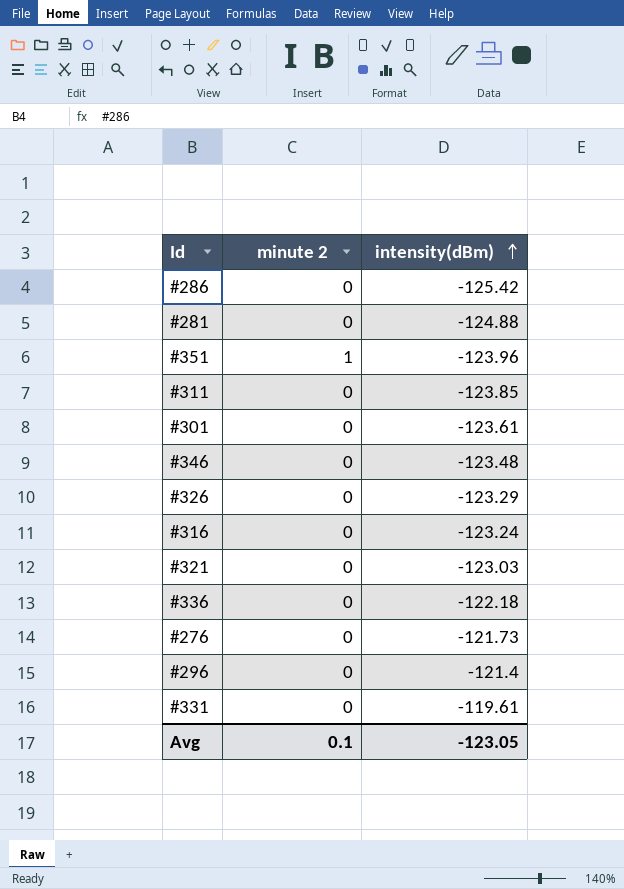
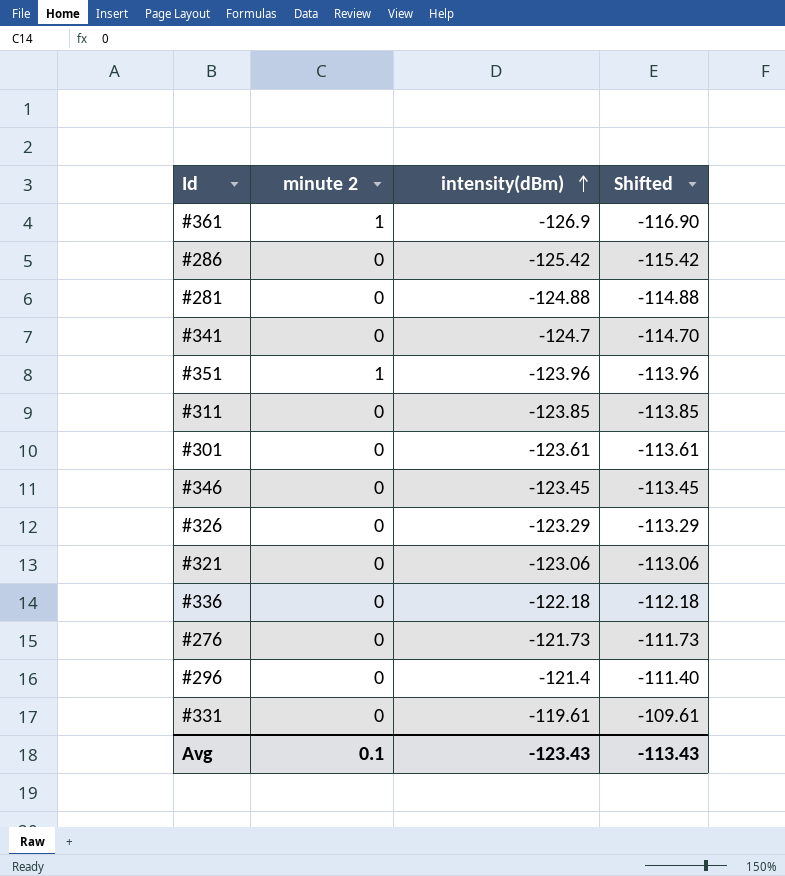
column Shifted | formula: none -> [intensity(dBm)] + 10
row #316: 0 | -123.24 -> none
row #361: none -> 1 | -126.9 | -116.90
row #341: none -> 0 | -124.7 | -114.70
#346 | intensity(dBm): -123.48 -> -123.45
#321 | intensity(dBm): -123.03 -> -123.06
Avg | intensity(dBm): -123.05 -> -123.43

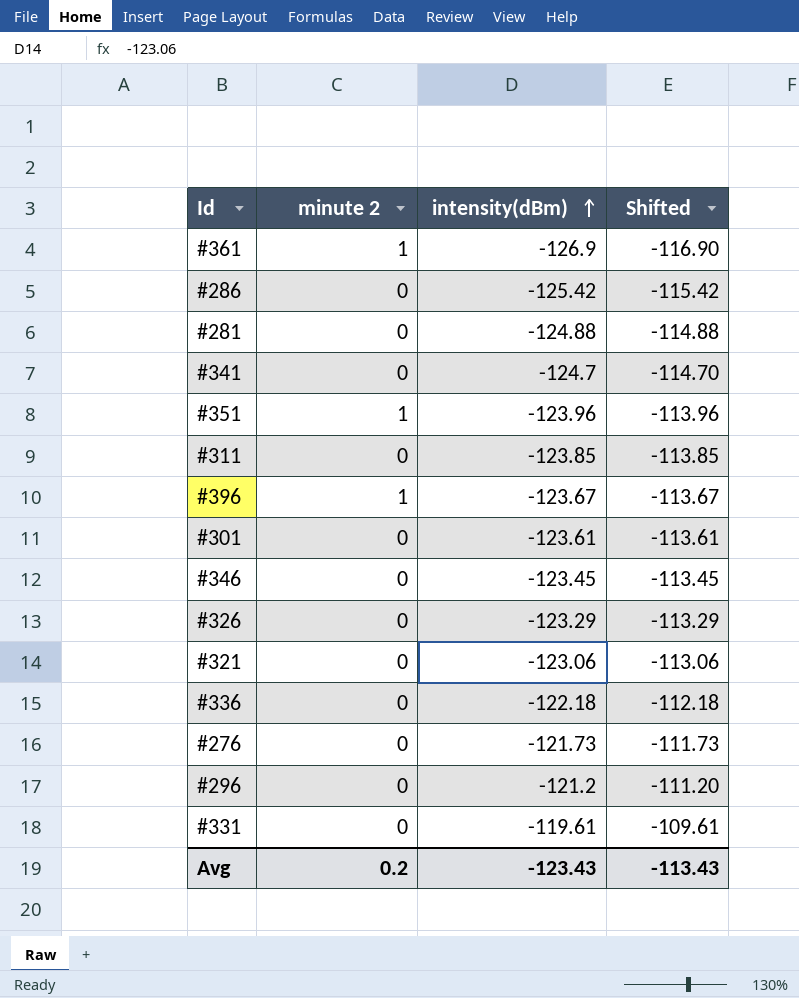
row #396: none -> 1 | -123.67 | -113.67
#296 | intensity(dBm): -121.4 -> -121.2
#296 | Shifted: -111.40 -> -111.20
Avg | minute 2: 0.1 -> 0.2

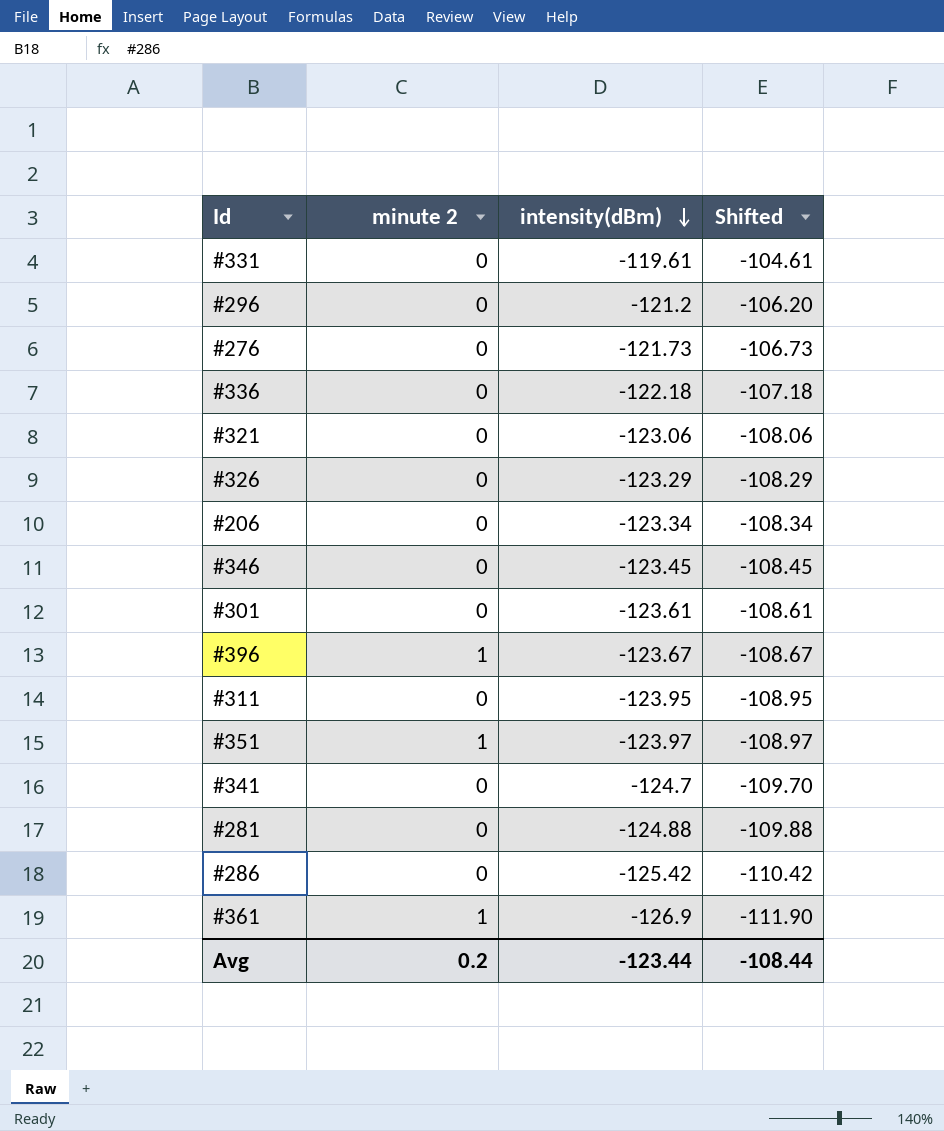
row order: intensity(dBm) ascending -> intensity(dBm) descending
column Shifted | formula: [intensity(dBm)] + 10 -> [intensity(dBm)] + 15
row #206: none -> 0 | -123.34 | -108.34
#311 | intensity(dBm): -123.85 -> -123.95
#351 | intensity(dBm): -123.96 -> -123.97
Avg | intensity(dBm): -123.43 -> -123.44
Avg | Shifted: -113.43 -> -108.44

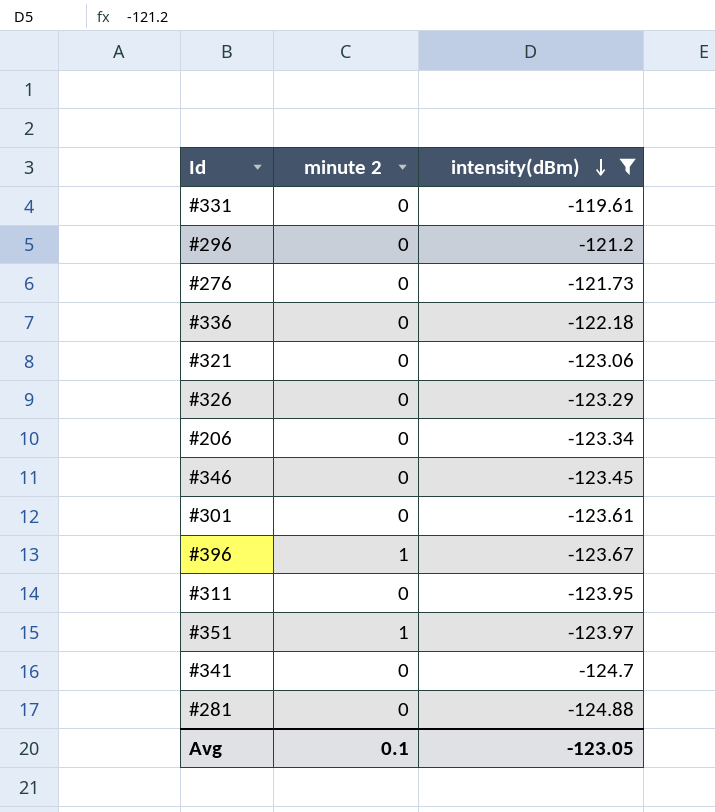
filter: none -> intensity(dBm) >= -124.88
column Shifted | formula: [intensity(dBm)] + 15 -> none
Avg | minute 2: 0.2 -> 0.1
Avg | intensity(dBm): -123.44 -> -123.05

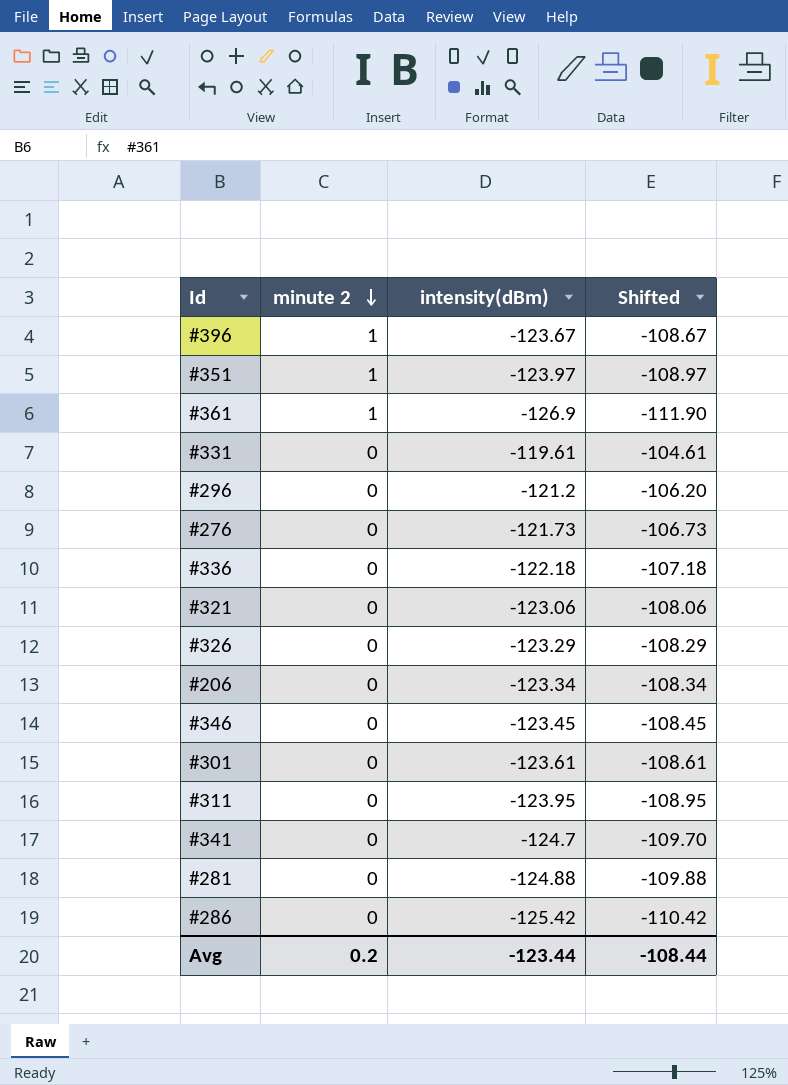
filter: intensity(dBm) >= -124.88 -> none
row order: intensity(dBm) descending -> minute 2 descending
column Shifted | formula: none -> [intensity(dBm)] + 15
Avg | minute 2: 0.1 -> 0.2
Avg | intensity(dBm): -123.05 -> -123.44

